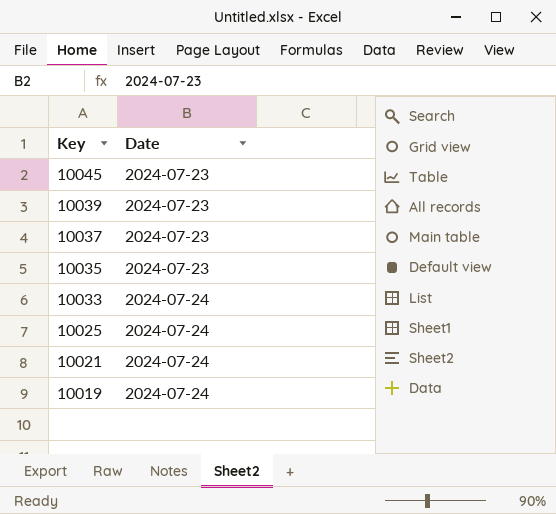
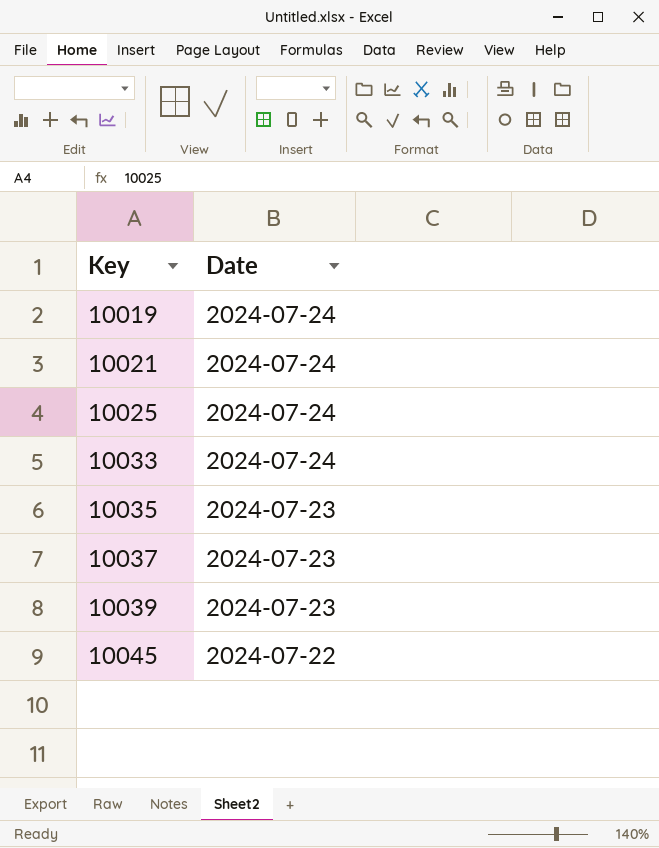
row order: Key descending -> Key ascending
10045 | Date: 2024-07-23 -> 2024-07-22

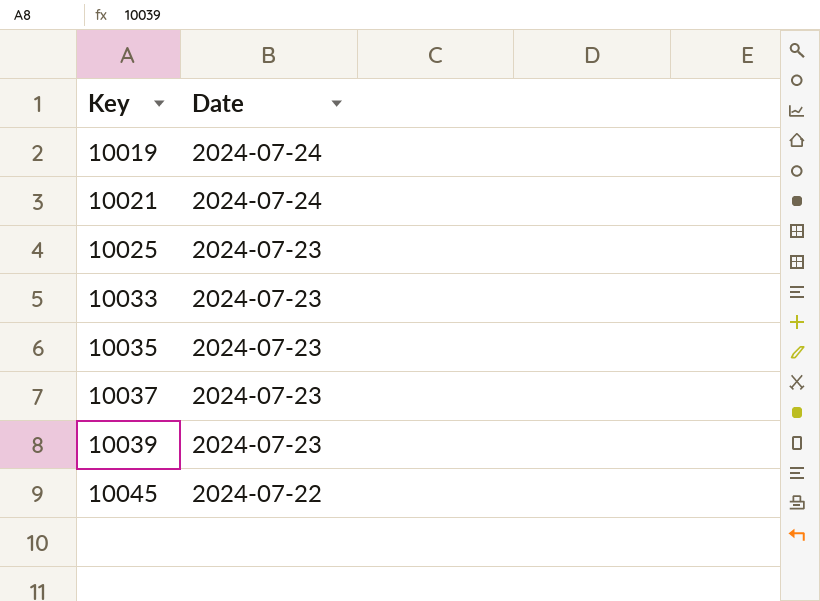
10025 | Date: 2024-07-24 -> 2024-07-23
10033 | Date: 2024-07-24 -> 2024-07-23

